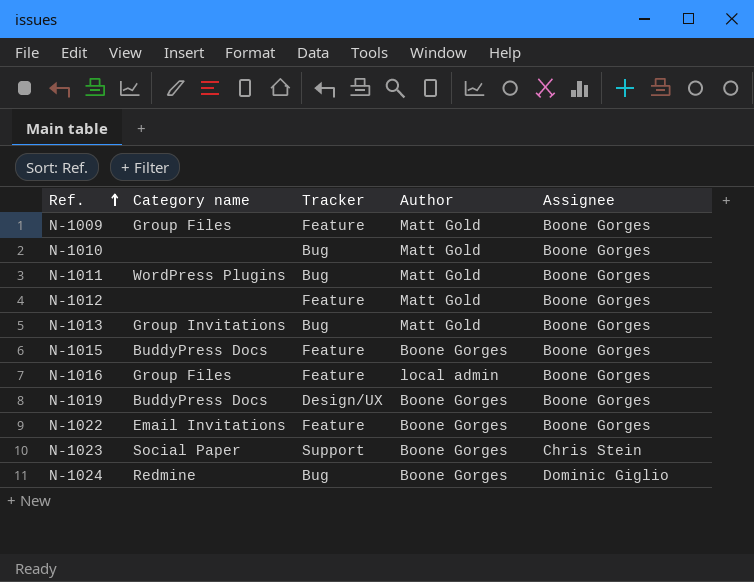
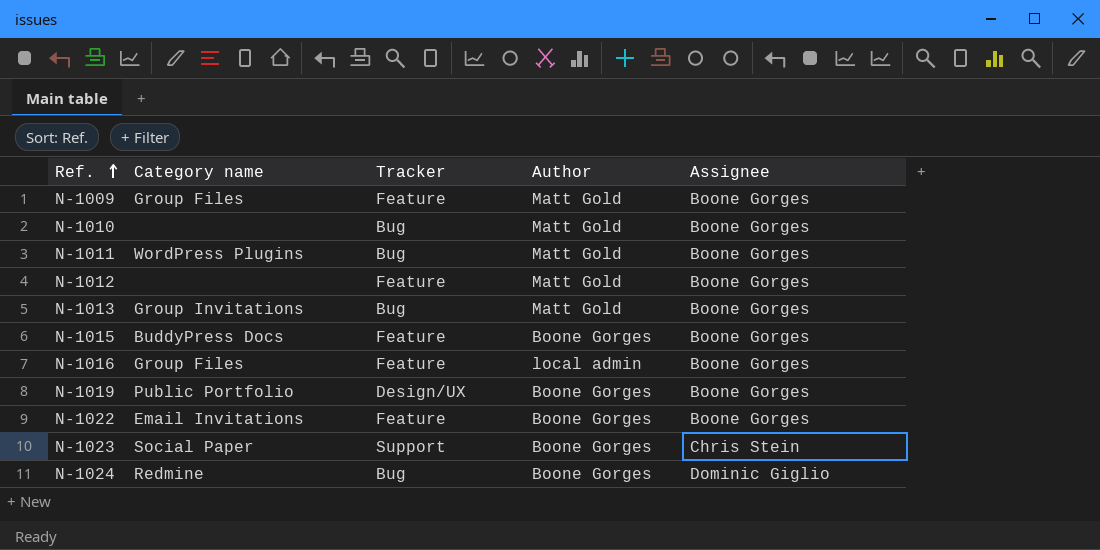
N-1019 | Category name: BuddyPress Docs -> Public Portfolio

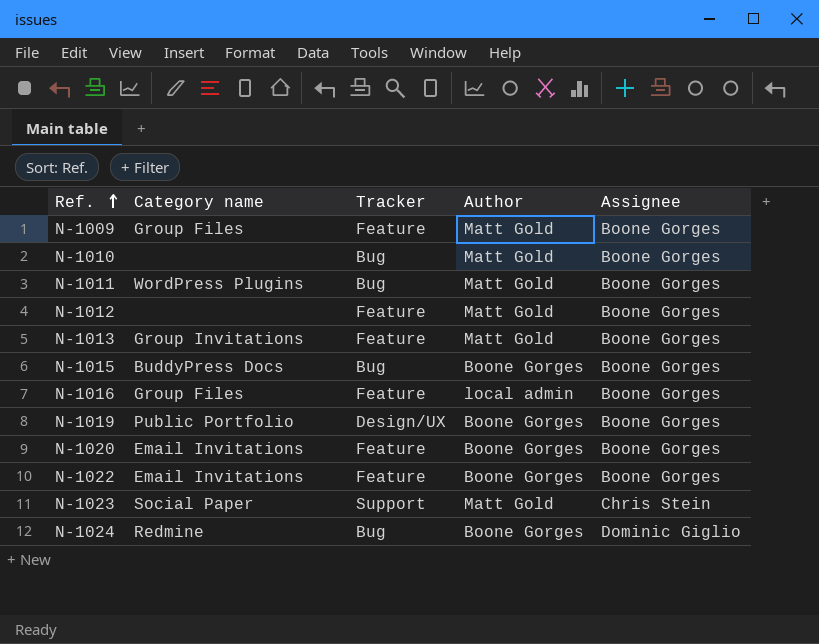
N-1013 | Tracker: Bug -> Feature
N-1015 | Tracker: Feature -> Bug
row N-1020: none -> Email Invitations | Feature | Boone Gorges | Boone Gorges
N-1023 | Author: Boone Gorges -> Matt Gold

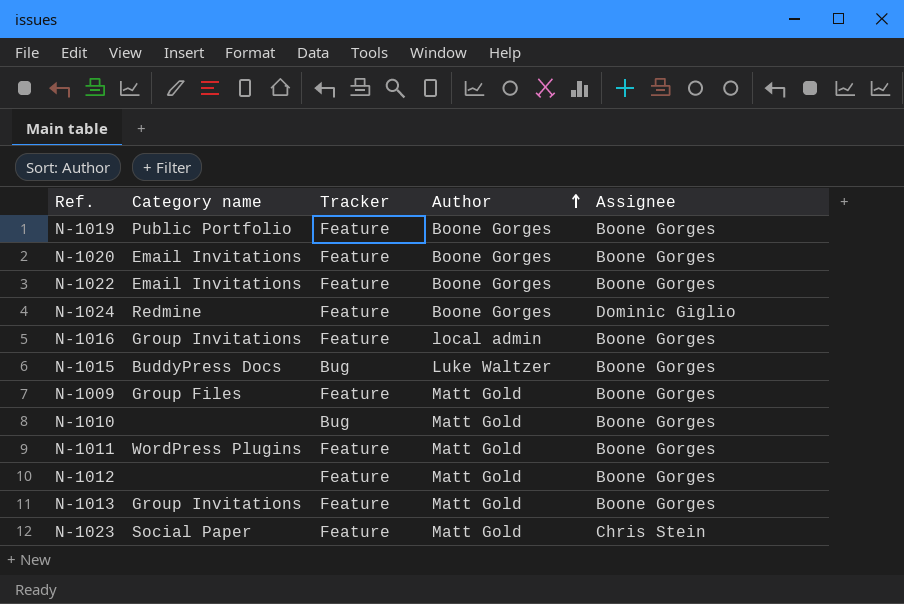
row order: Ref. ascending -> Author ascending
N-1019 | Tracker: Design/UX -> Feature
N-1024 | Tracker: Bug -> Feature
N-1016 | Category name: Group Files -> Group Invitations
N-1015 | Author: Boone Gorges -> Luke Waltzer
N-1011 | Tracker: Bug -> Feature
N-1023 | Tracker: Support -> Feature

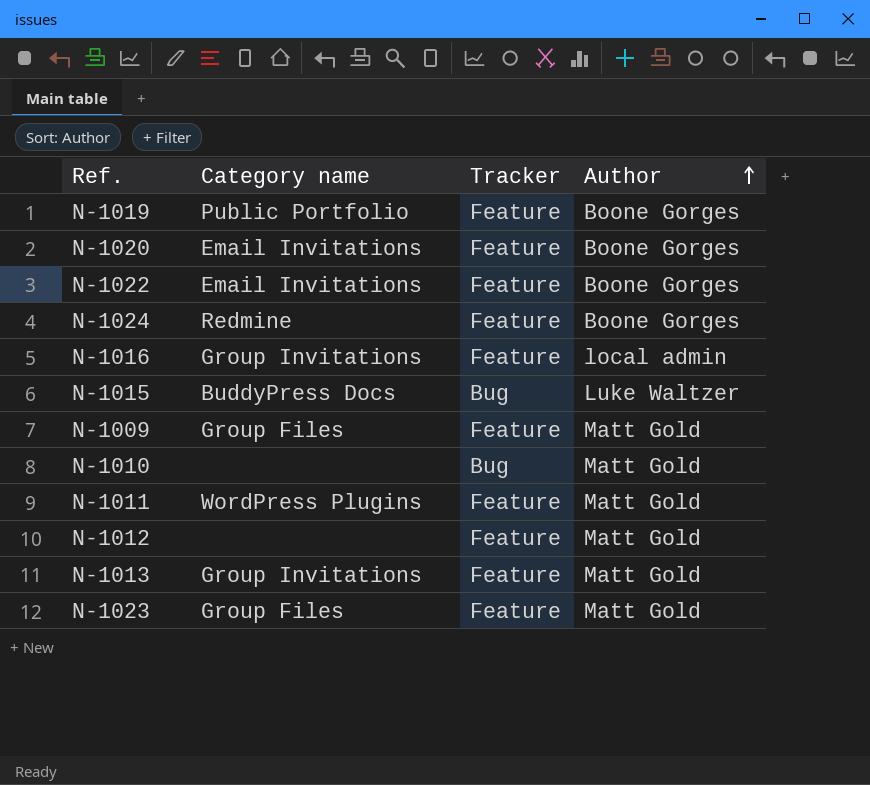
column Assignee | position: 5 -> none
N-1023 | Category name: Social Paper -> Group Files

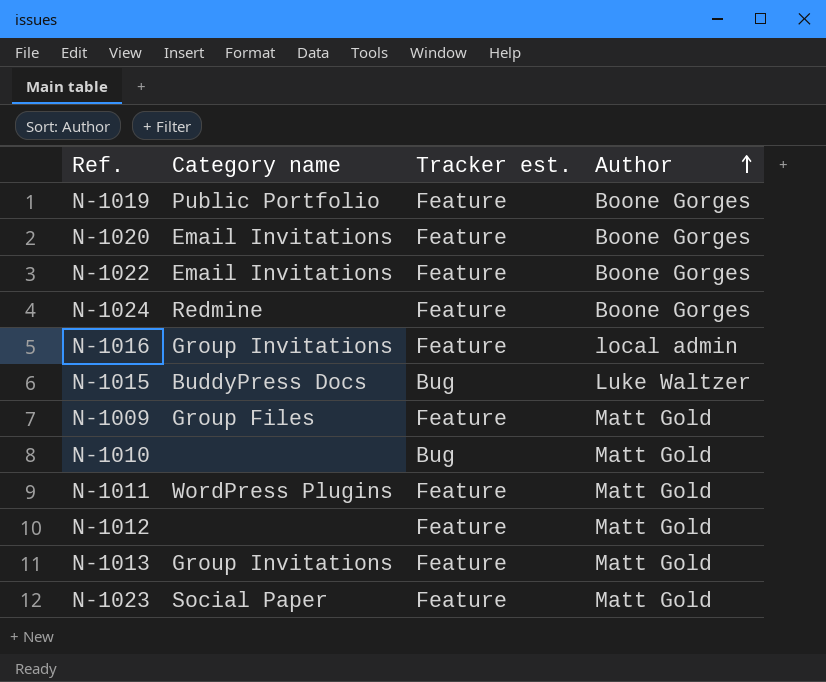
column name: Tracker -> Tracker est.
N-1023 | Category name: Group Files -> Social Paper

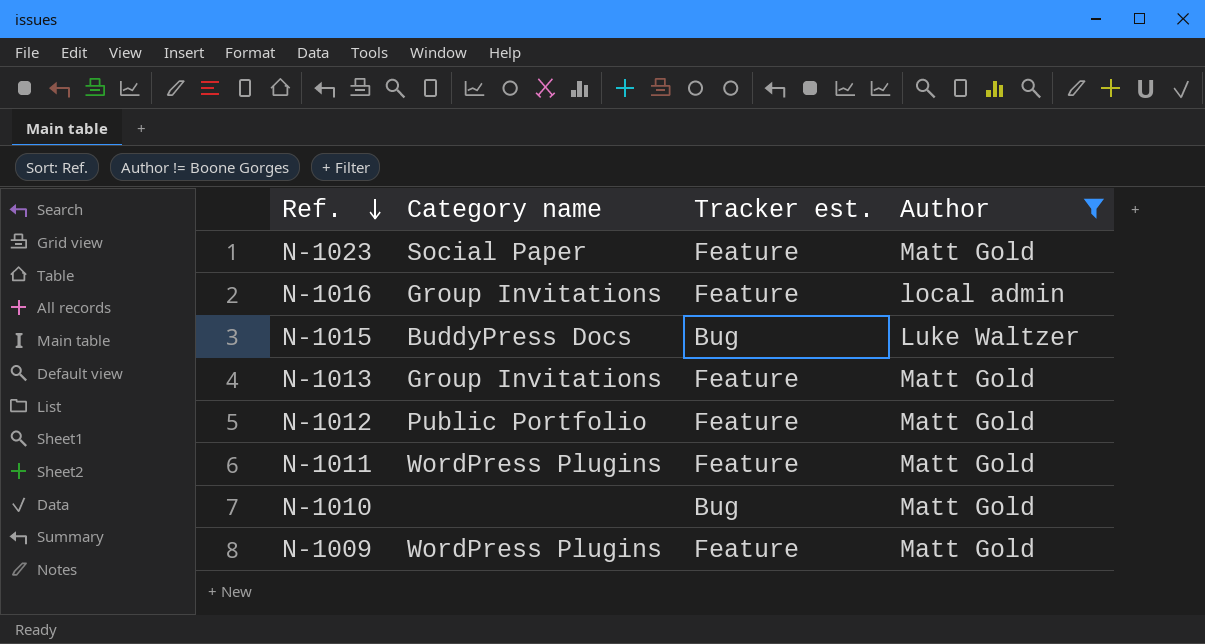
filter: none -> Author != Boone Gorges
row order: Author ascending -> Ref. descending
N-1012 | Category name: none -> Public Portfolio
N-1009 | Category name: Group Files -> WordPress Plugins

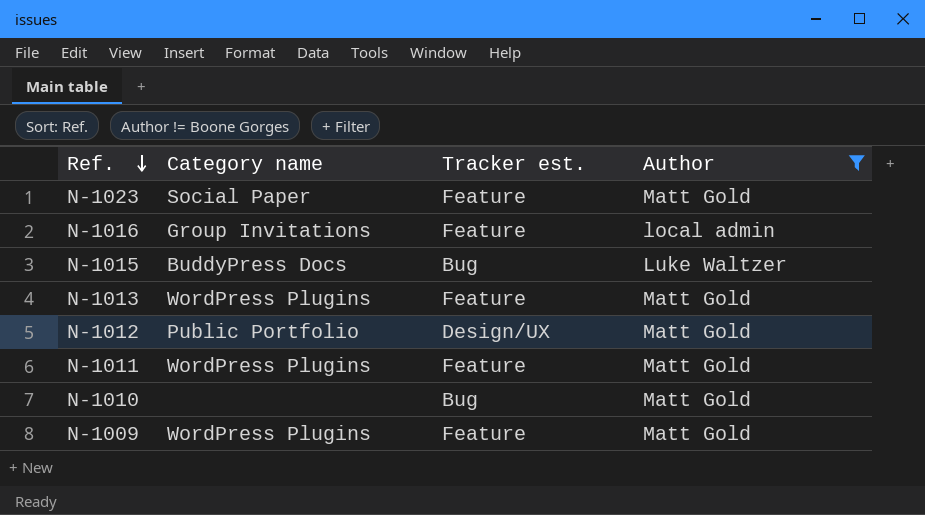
N-1013 | Category name: Group Invitations -> WordPress Plugins
N-1012 | Tracker est.: Feature -> Design/UX

